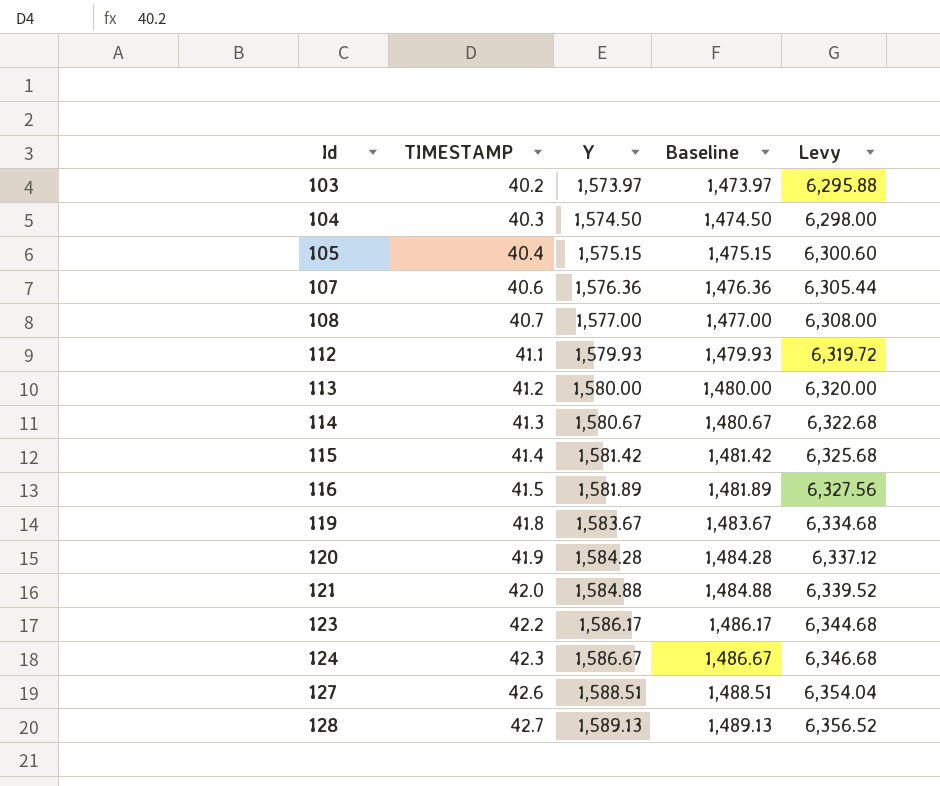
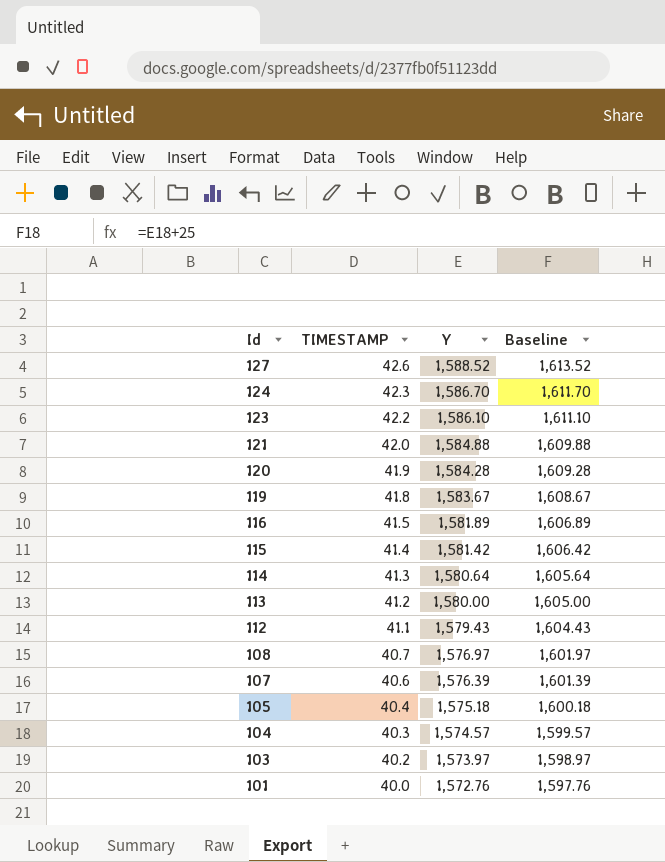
row order: Id ascending -> Id descending
column Levy | formula: [Y] * 4 -> none
column Baseline | formula: [Y] - 100 -> [Y] + 25
row 128: 42.7 | 1,589.13 | 1,489.13 | 6,356.52 -> none
127 | Y: 1,588.51 -> 1,588.52
124 | Y: 1,586.67 -> 1,586.70
123 | Y: 1,586.17 -> 1,586.10
114 | Y: 1,580.67 -> 1,580.64
112 | Y: 1,579.93 -> 1,579.43
108 | Y: 1,577.00 -> 1,576.97
107 | Y: 1,576.36 -> 1,576.39
105 | Y: 1,575.15 -> 1,575.18
104 | Y: 1,574.50 -> 1,574.57
row 101: none -> 40.0 | 1,572.76 | 1,597.76

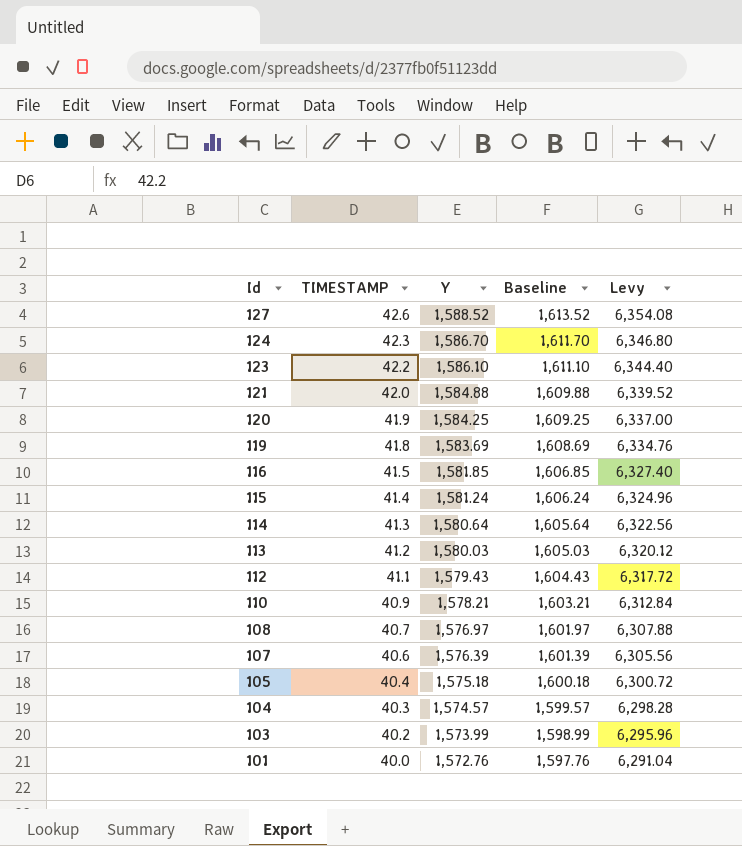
column Levy | formula: none -> [Y] * 4
120 | Y: 1,584.28 -> 1,584.25
120 | Baseline: 1,609.28 -> 1,609.25
119 | Y: 1,583.67 -> 1,583.69
119 | Baseline: 1,608.67 -> 1,608.69
116 | Y: 1,581.89 -> 1,581.85
116 | Baseline: 1,606.89 -> 1,606.85
115 | Y: 1,581.42 -> 1,581.24
115 | Baseline: 1,606.42 -> 1,606.24
113 | Y: 1,580.00 -> 1,580.03
113 | Baseline: 1,605.00 -> 1,605.03
row 110: none -> 40.9 | 1,578.21 | 1,603.21 | 6,312.84
103 | Y: 1,573.97 -> 1,573.99
103 | Baseline: 1,598.97 -> 1,598.99

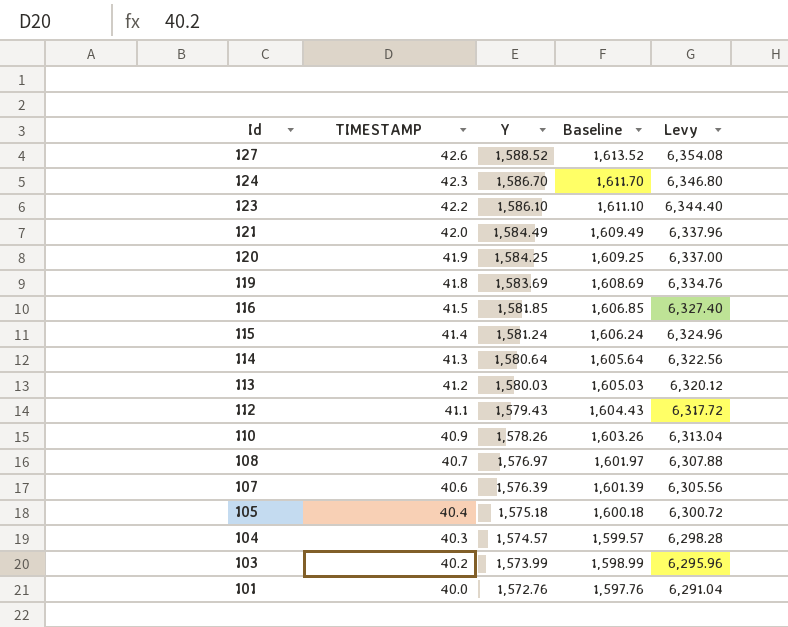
121 | Y: 1,584.88 -> 1,584.49
121 | Baseline: 1,609.88 -> 1,609.49
121 | Levy: 6,339.52 -> 6,337.96
110 | Y: 1,578.21 -> 1,578.26
110 | Baseline: 1,603.21 -> 1,603.26
110 | Levy: 6,312.84 -> 6,313.04

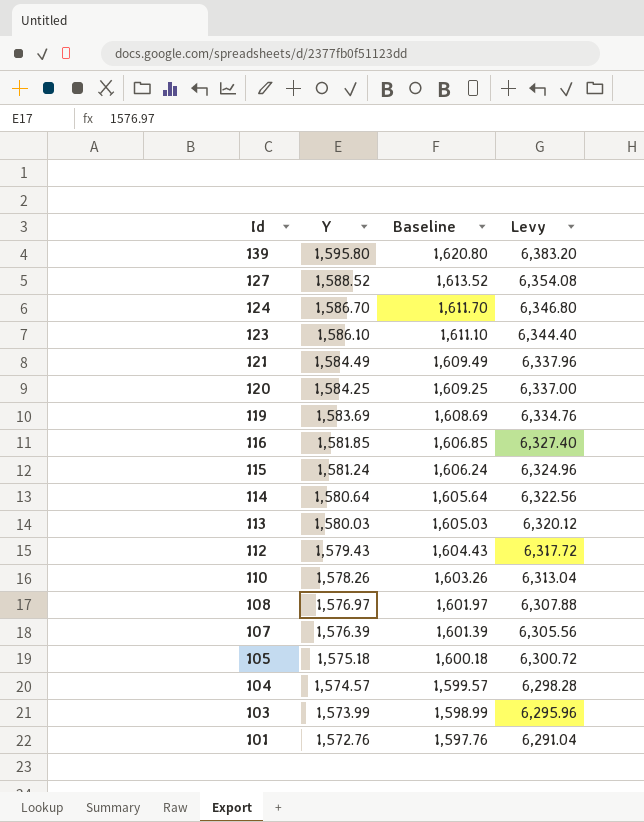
column TIMESTAMP | position: 2 -> none
row 139: none -> 1,595.80 | 1,620.80 | 6,383.20

